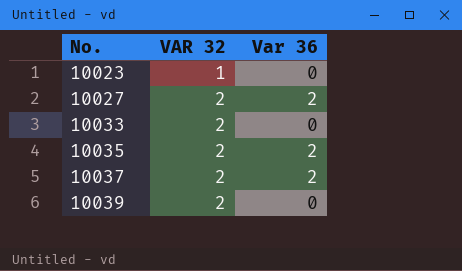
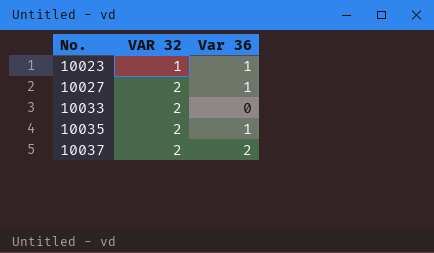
row 10039: 2 | 0 -> none
10023 | Var 36: 0 -> 1
10027 | Var 36: 2 -> 1
10035 | Var 36: 2 -> 1

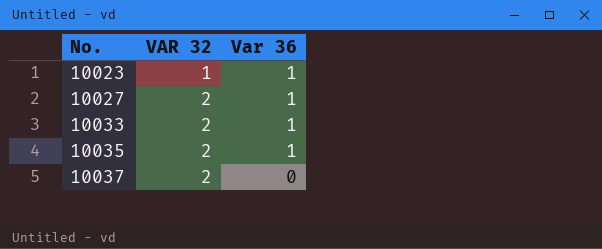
10033 | Var 36: 0 -> 1
10037 | Var 36: 2 -> 0

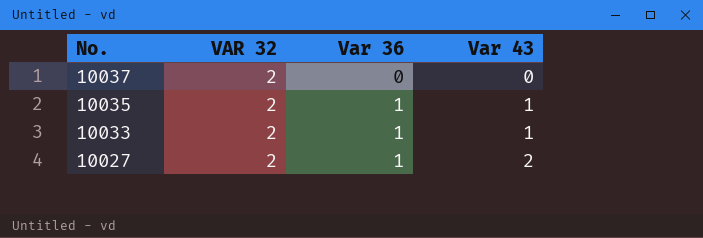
row order: No. ascending -> No. descending
column Var 43 | position: none -> 4
row 10023: 1 | 1 -> none

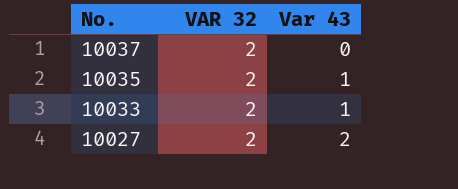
column Var 36 | position: 3 -> none

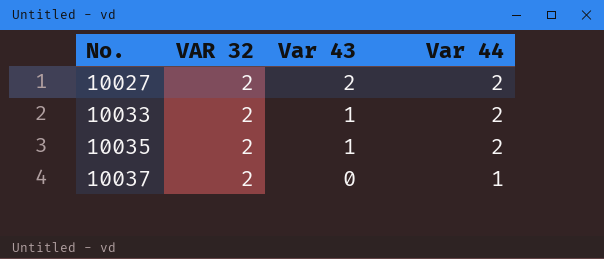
row order: No. descending -> No. ascending
column Var 44 | position: none -> 4

